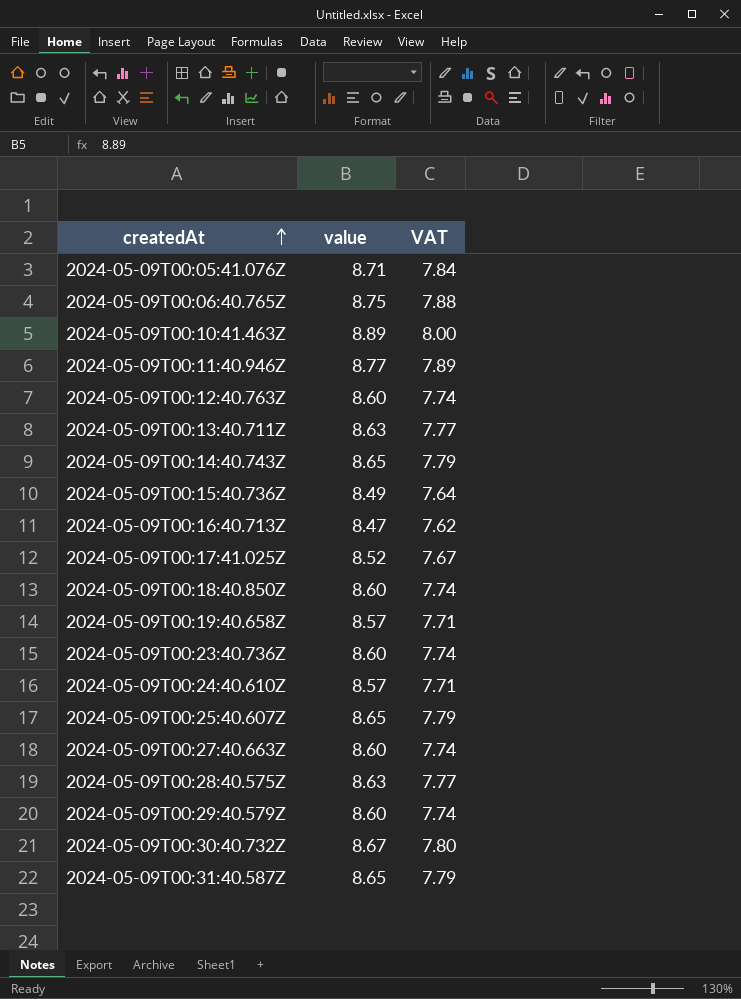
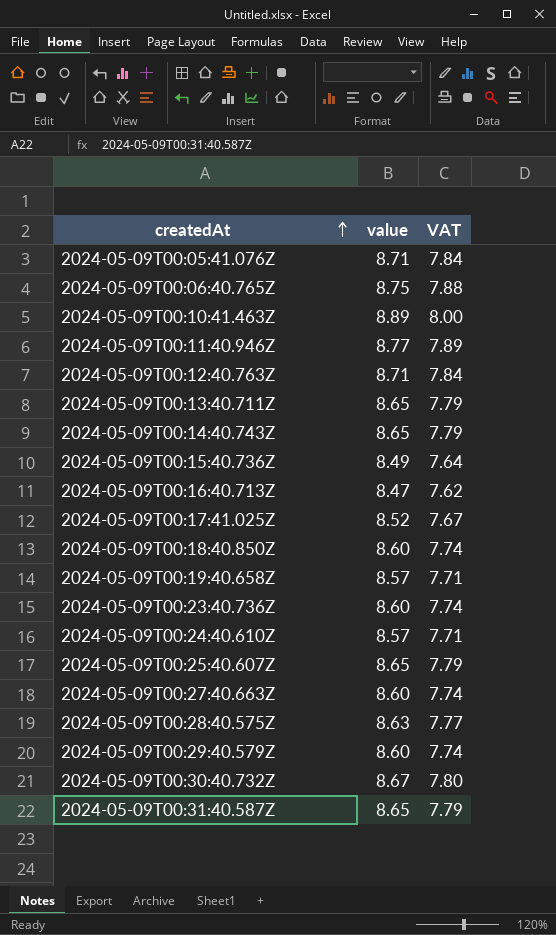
2024-05-09T00:12:40.763Z | value: 8.60 -> 8.71
2024-05-09T00:12:40.763Z | VAT: 7.74 -> 7.84
2024-05-09T00:13:40.711Z | value: 8.63 -> 8.65
2024-05-09T00:13:40.711Z | VAT: 7.77 -> 7.79

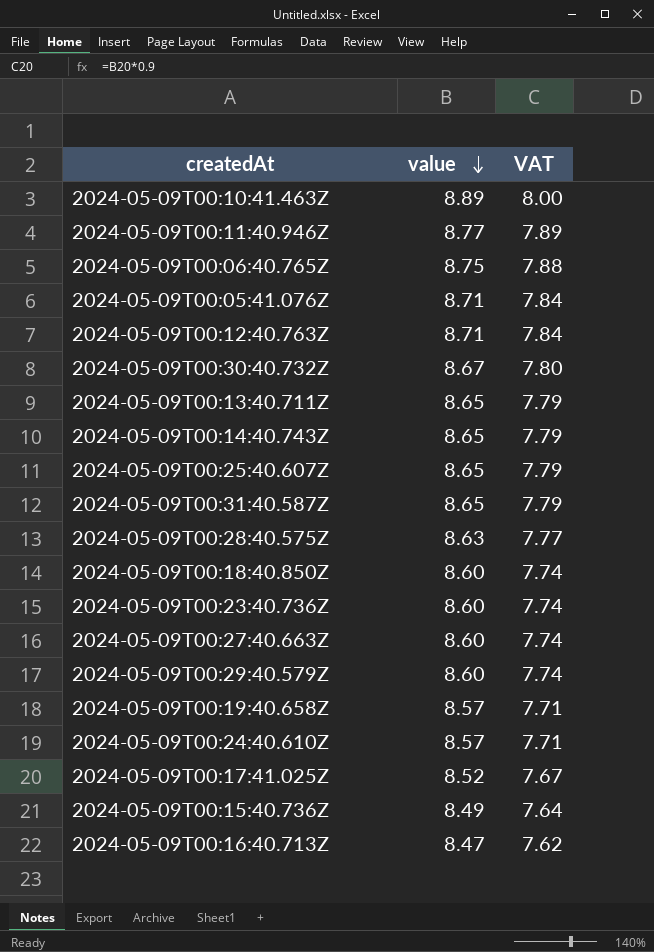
row order: createdAt ascending -> value descending

